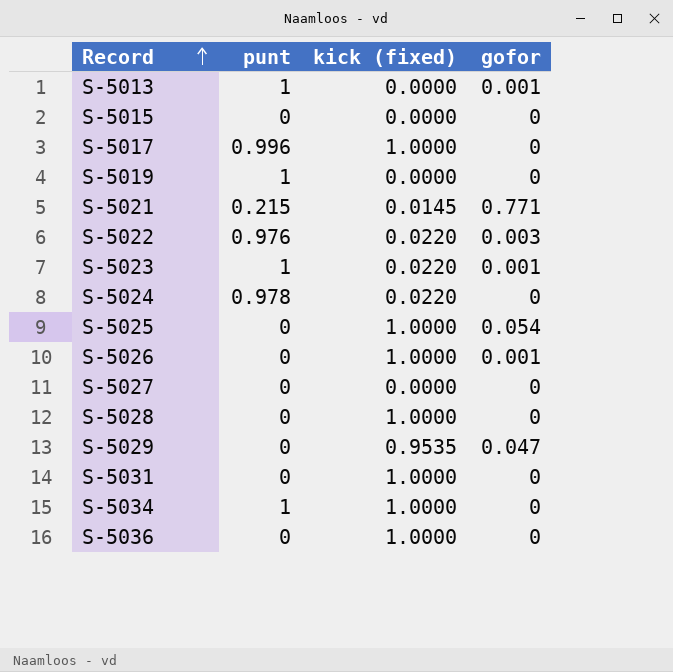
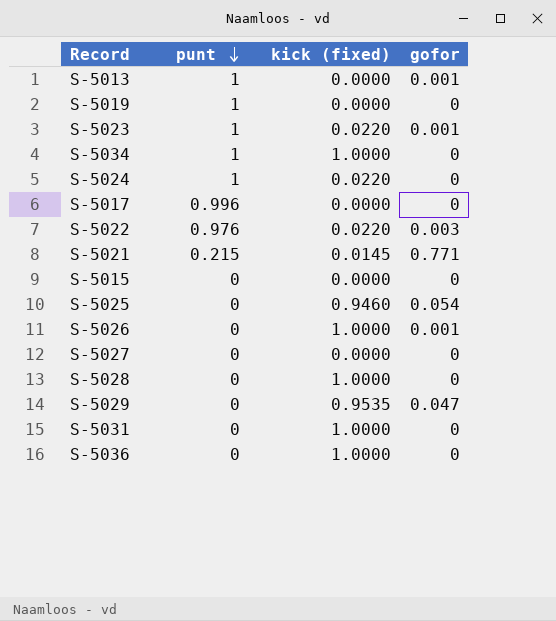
row order: Record ascending -> punt descending
S-5024 | punt: 0.978 -> 1
S-5017 | kick (fixed): 1.0000 -> 0.0000
S-5025 | kick (fixed): 1.0000 -> 0.9460

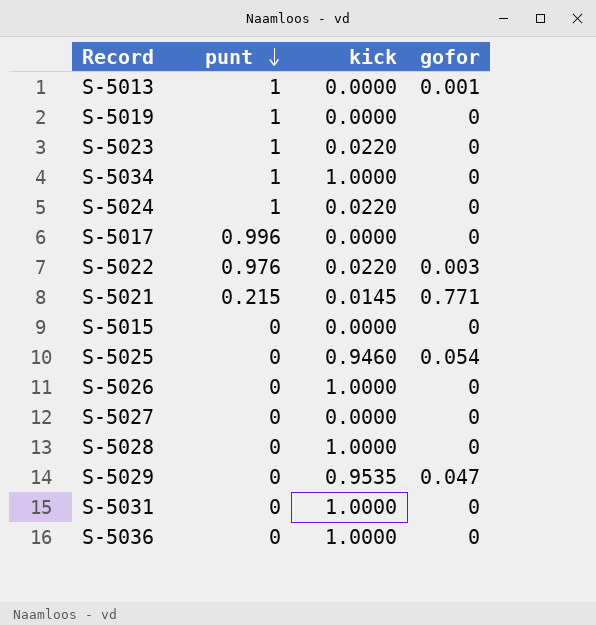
column name: kick (fixed) -> kick
S-5023 | gofor: 0.001 -> 0
S-5026 | gofor: 0.001 -> 0

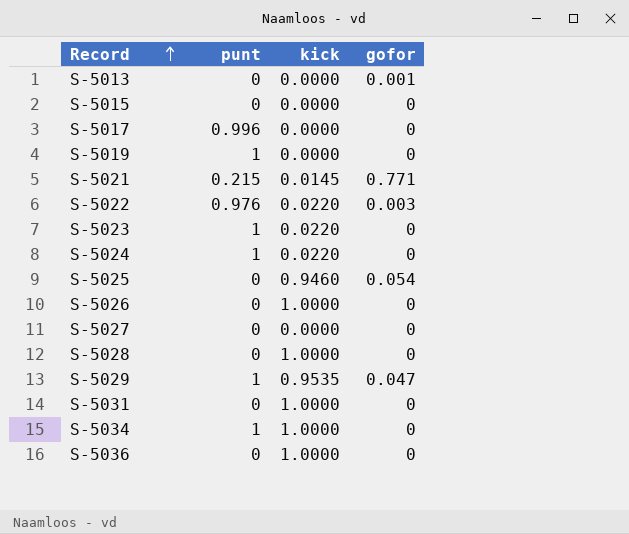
row order: punt descending -> Record ascending
S-5013 | punt: 1 -> 0
S-5029 | punt: 0 -> 1

